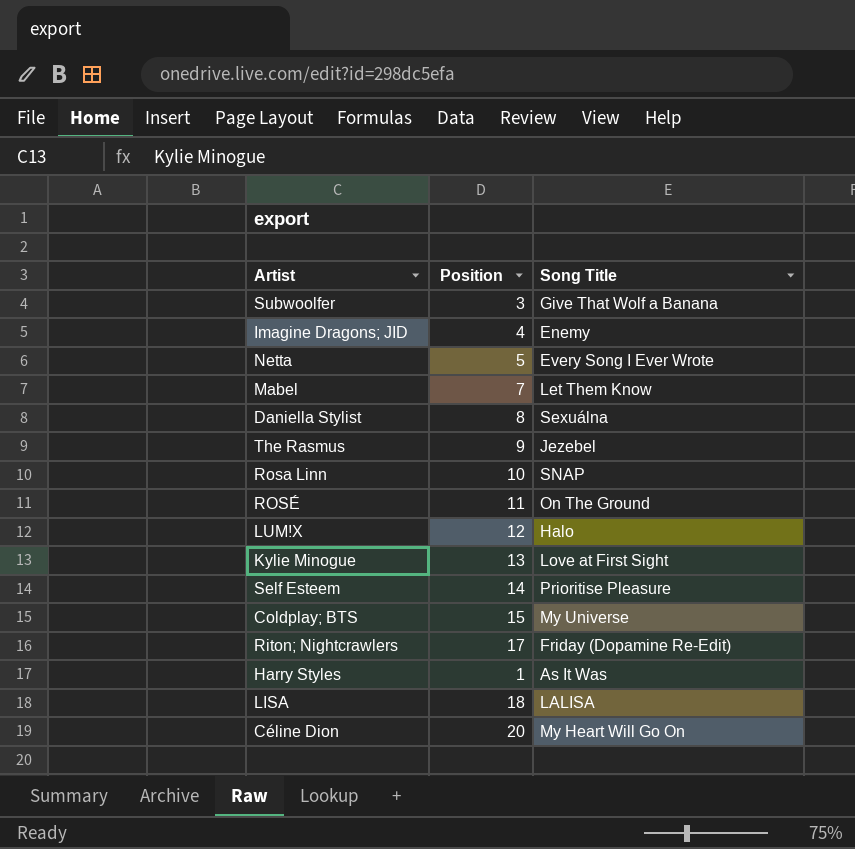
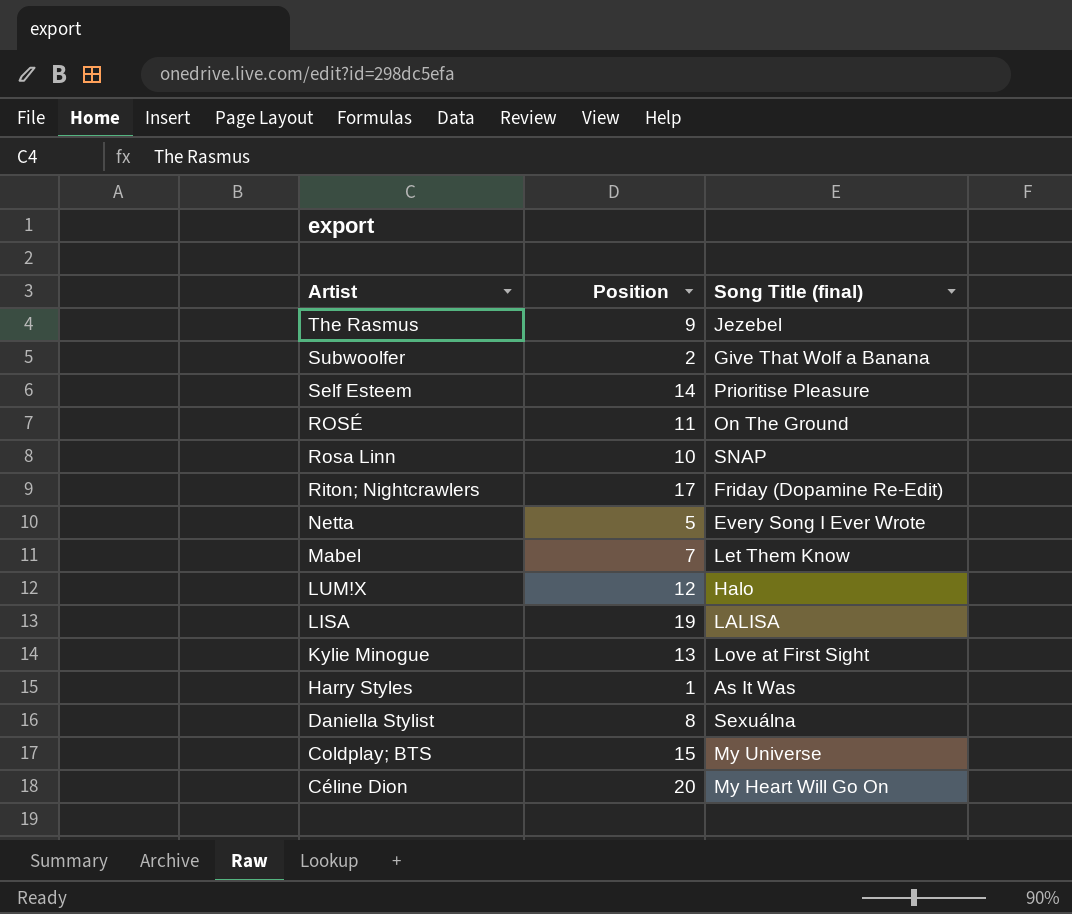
row order: none -> Artist descending
column name: Song Title -> Song Title (final)
row Imagine Dragons; JID: 4 | Enemy -> none
Subwoolfer | Position: 3 -> 2
LISA | Position: 18 -> 19

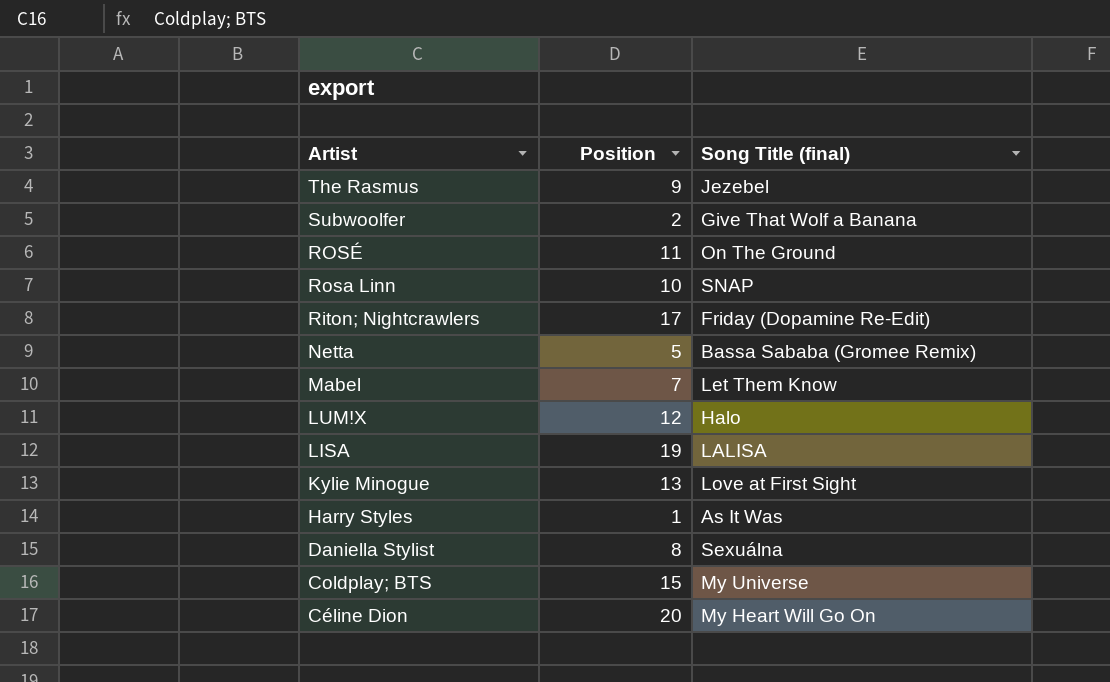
row Self Esteem: 14 | Prioritise Pleasure -> none
Netta | Song Title (final): Every Song I Ever Wrote -> Bassa Sababa (Gromee Remix)

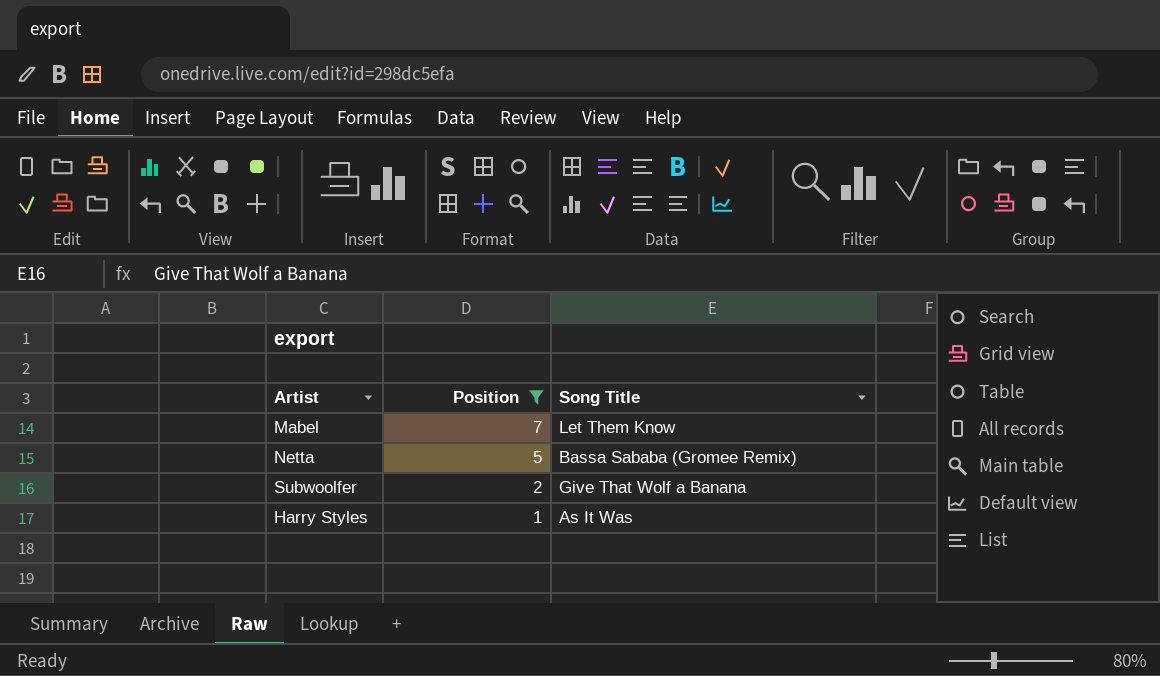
filter: none -> Position <= 7
row order: Artist descending -> Position descending
column name: Song Title (final) -> Song Title

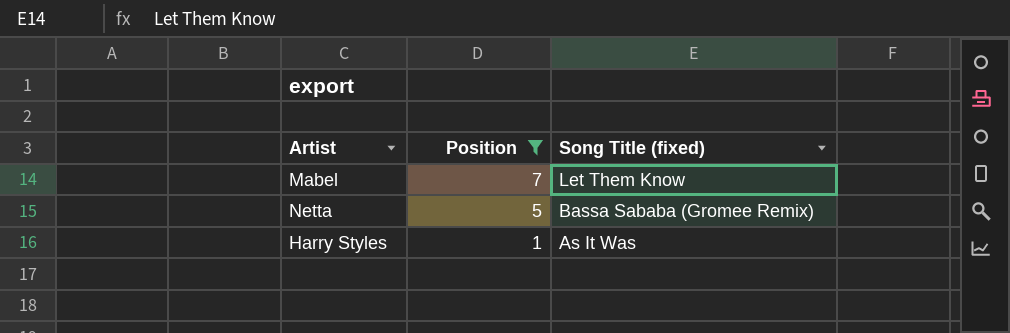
column name: Song Title -> Song Title (fixed)
row Subwoolfer: 2 | Give That Wolf a Banana -> none

